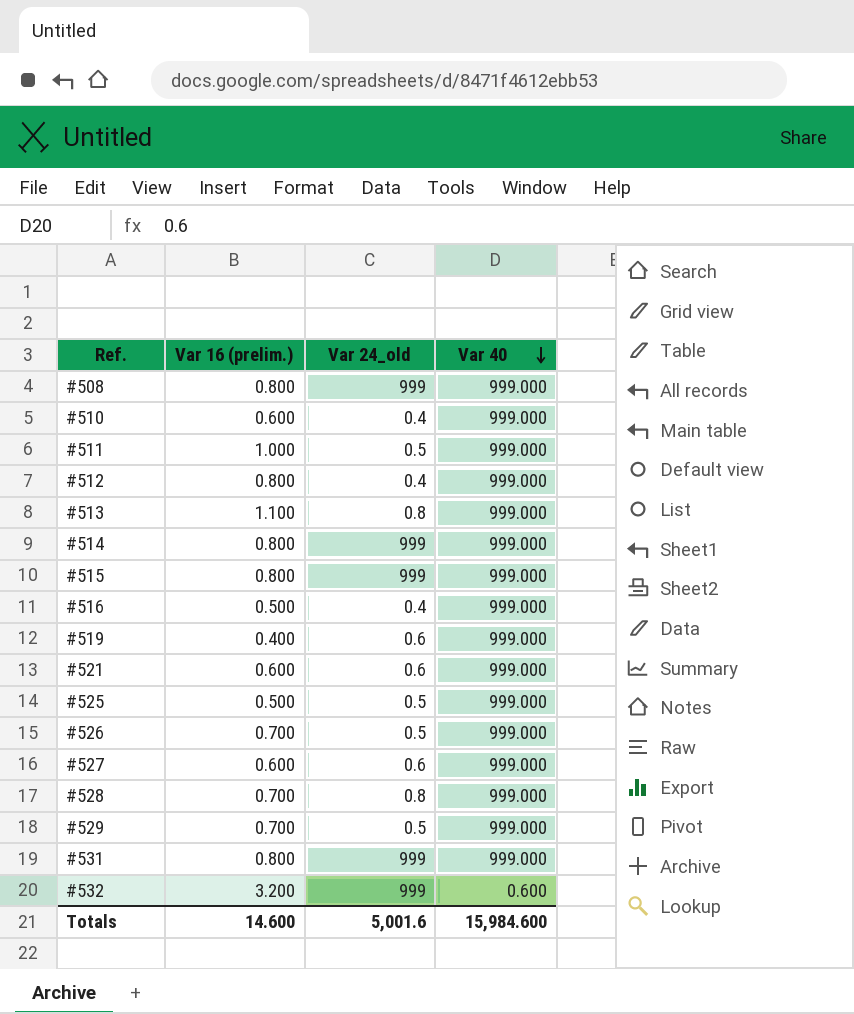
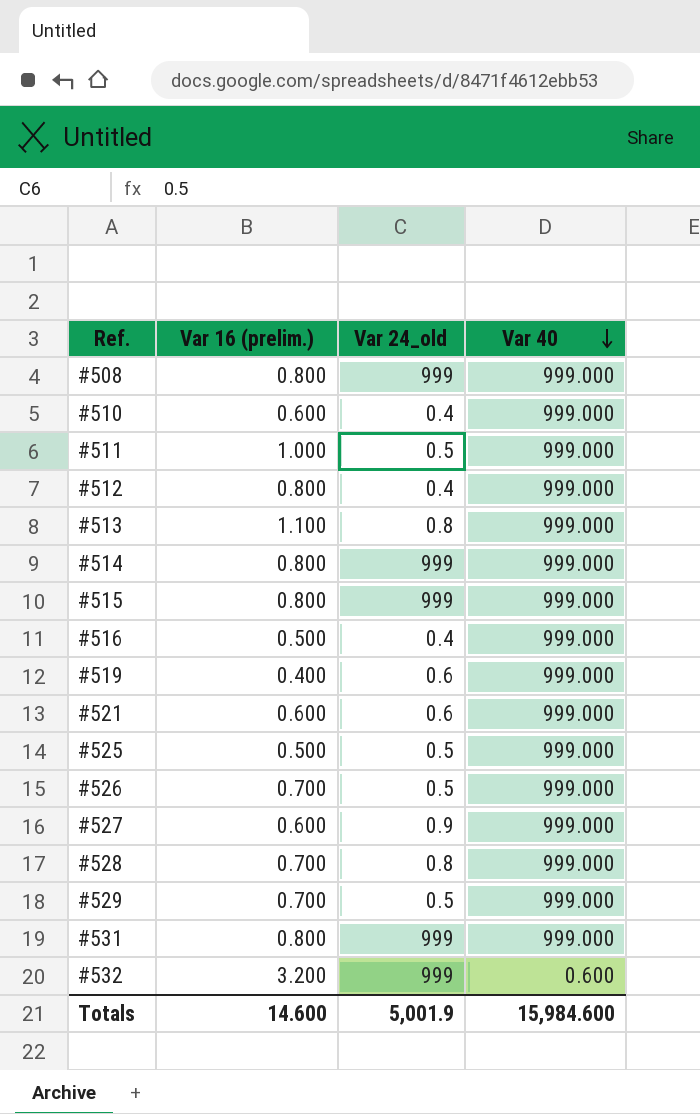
#527 | Var 24_old: 0.6 -> 0.9
Totals | Var 24_old: 5,001.6 -> 5,001.9

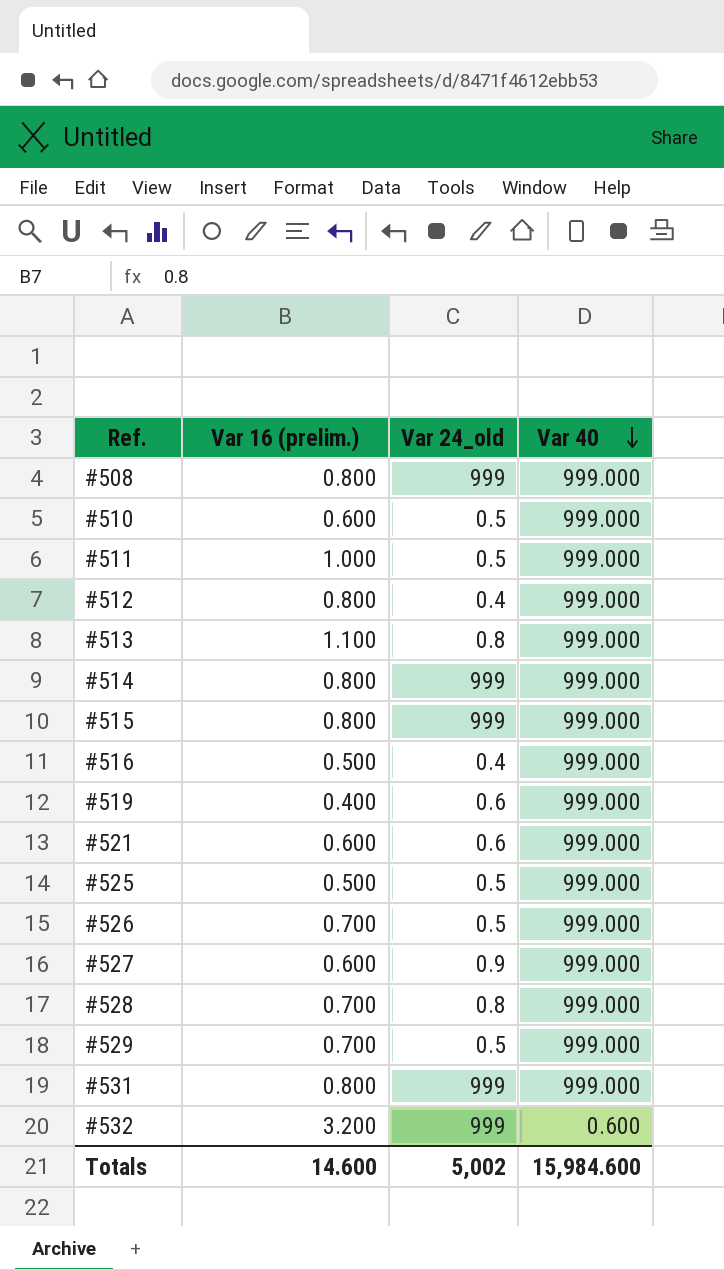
#510 | Var 24_old: 0.4 -> 0.5
Totals | Var 24_old: 5,001.9 -> 5,002

